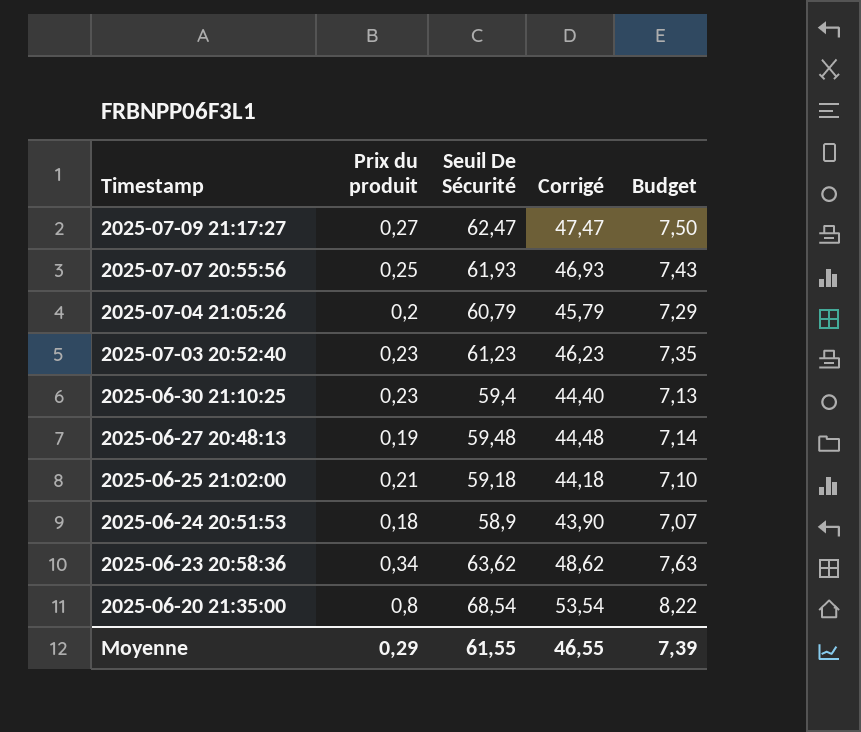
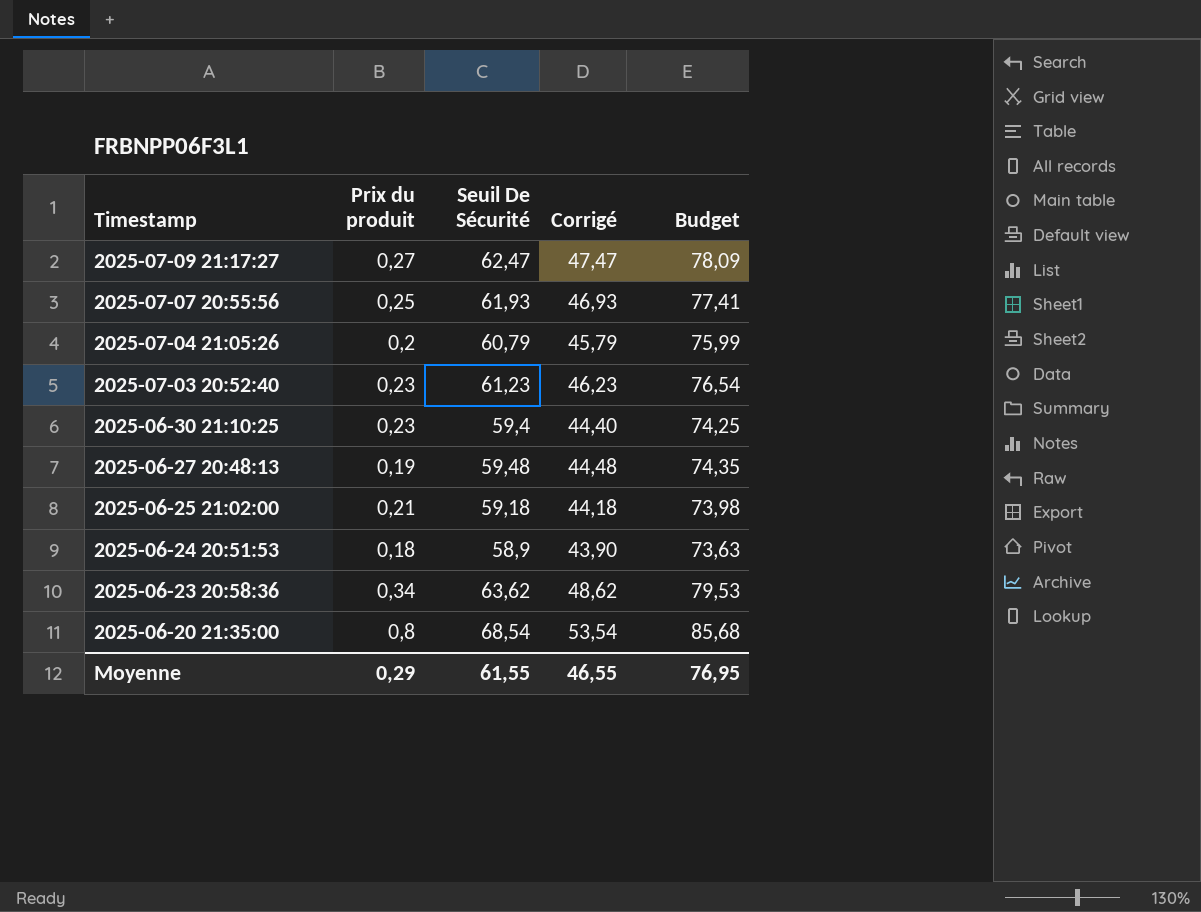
column Budget | formula: [Seuil De Sécurité] * 0,12 -> [Seuil De Sécurité] * 1,25
Moyenne | Budget: 7,39 -> 76,95

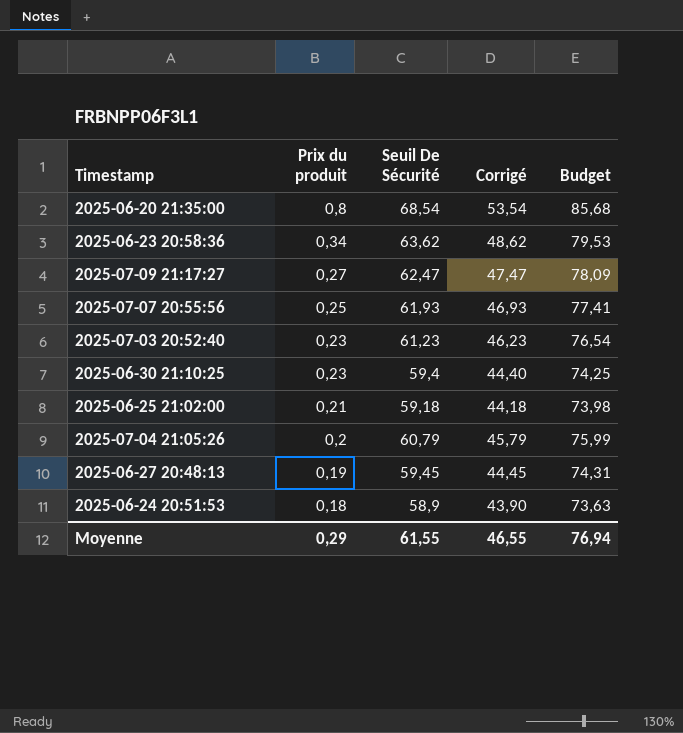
row order: Timestamp descending -> Prix du produit descending
2025-06-27 20:48:13 | Seuil De Sécurité: 59,48 -> 59,45
2025-06-27 20:48:13 | Corrigé: 44,48 -> 44,45
2025-06-27 20:48:13 | Budget: 74,35 -> 74,31
Moyenne | Budget: 76,95 -> 76,94

